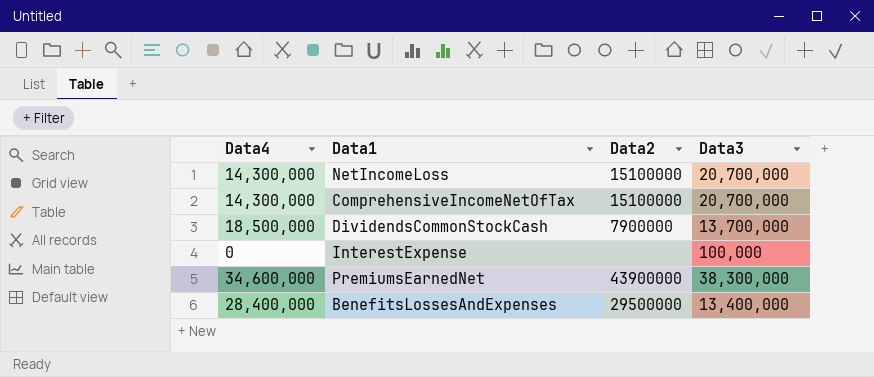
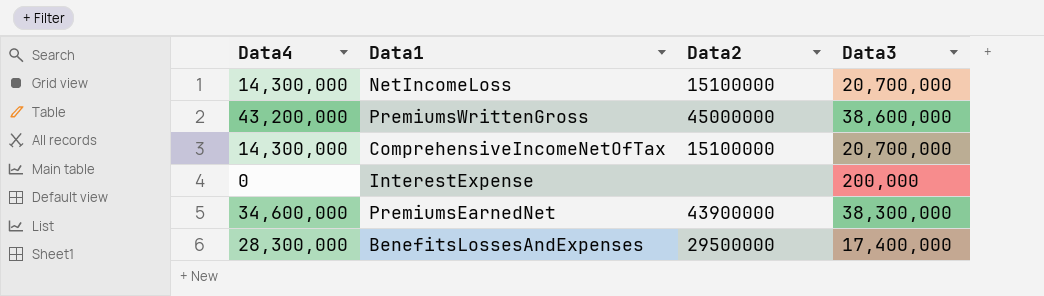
row DividendsCommonStockCash: 18,500,000 | 7900000 | 13,700,000 -> none
row PremiumsWrittenGross: none -> 43,200,000 | 45000000 | 38,600,000
InterestExpense | Data3: 100,000 -> 200,000
BenefitsLossesAndExpenses | Data4: 28,400,000 -> 28,300,000
BenefitsLossesAndExpenses | Data3: 13,400,000 -> 17,400,000

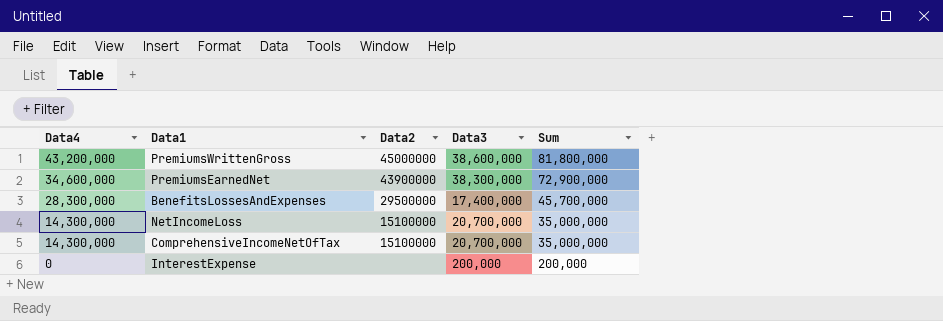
row order: none -> Data4 descending
column Sum | formula: none -> [Data4] + [Data3]

